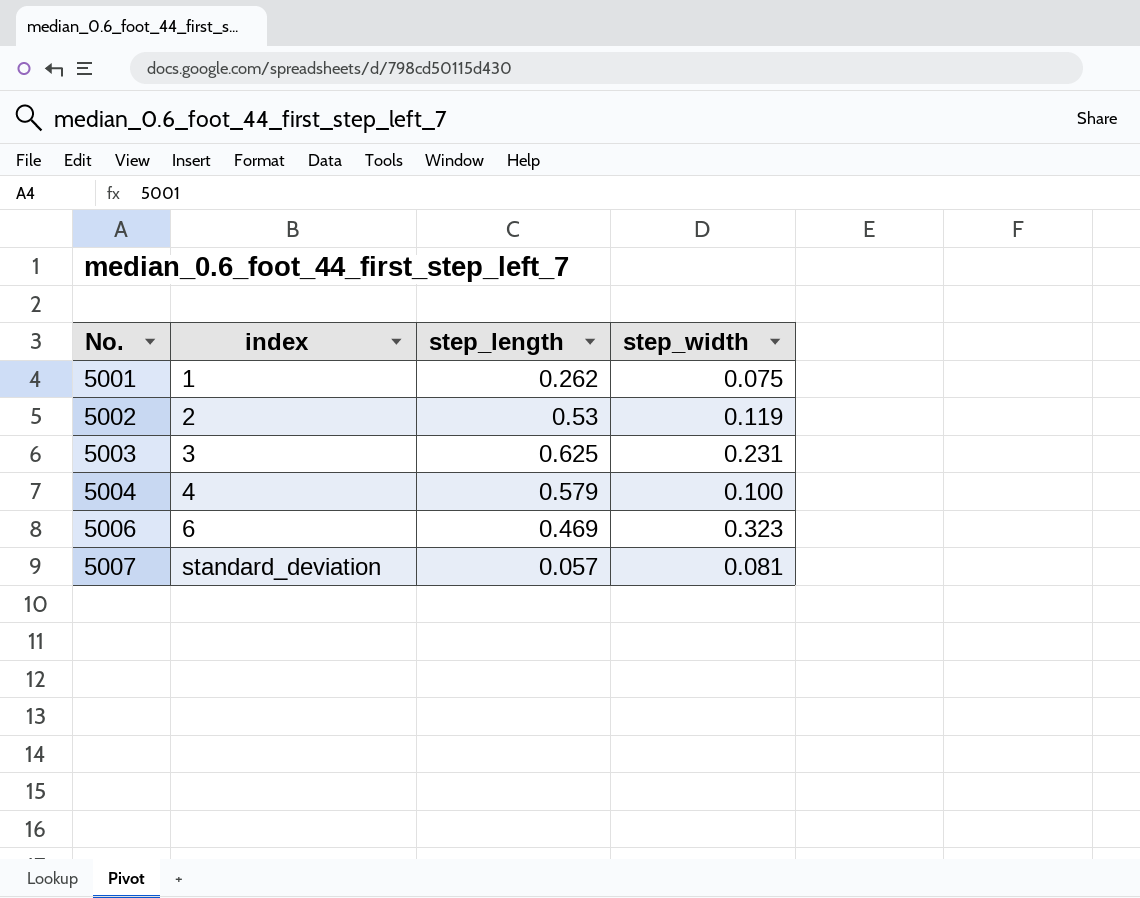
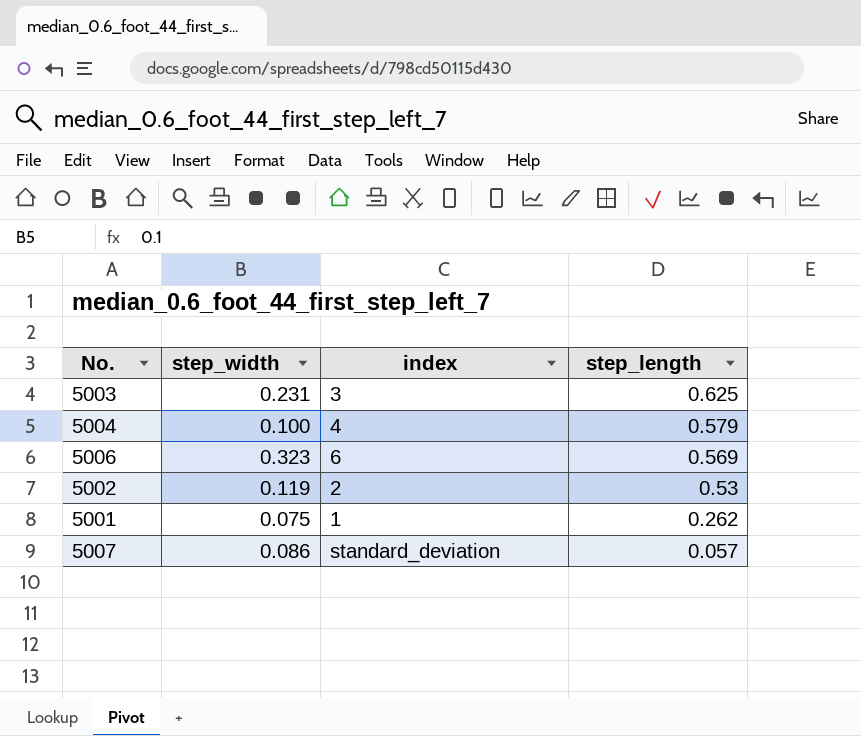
row order: No. ascending -> step_length descending
column step_width | position: 4 -> 2
5006 | step_length: 0.469 -> 0.569
5007 | step_width: 0.081 -> 0.086

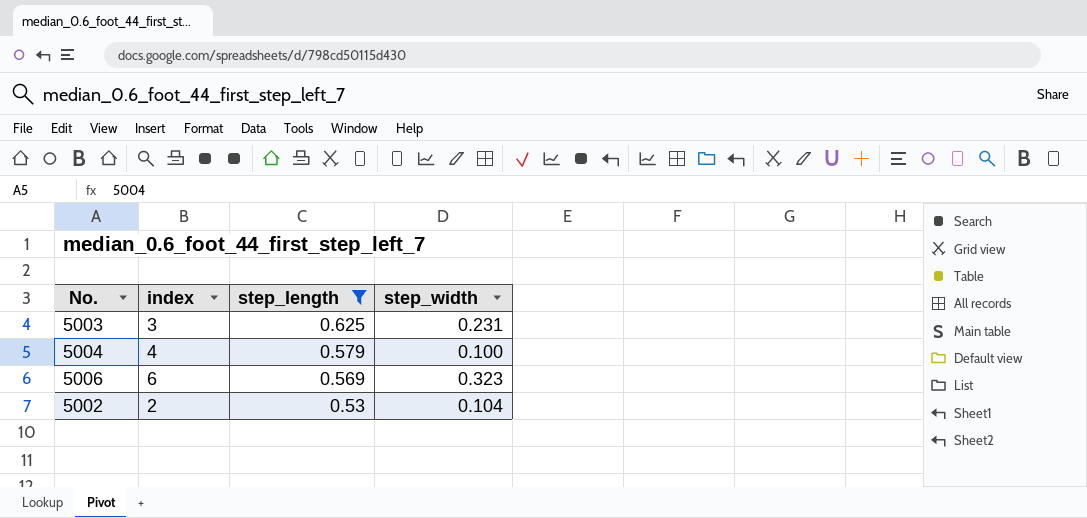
filter: none -> step_length >= 0.53
column step_width | position: 2 -> 4
5002 | step_width: 0.119 -> 0.104

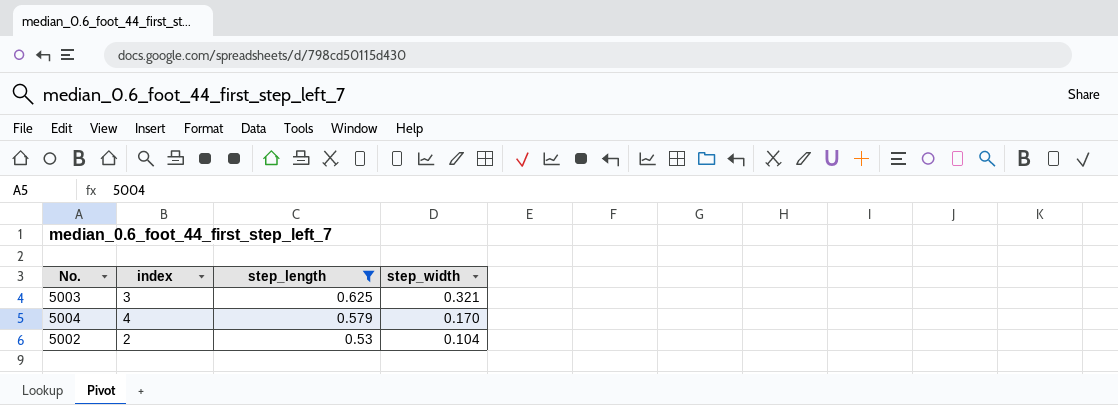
row 5006: 6 | 0.569 | 0.323 -> none
5003 | step_width: 0.231 -> 0.321
5004 | step_width: 0.100 -> 0.170

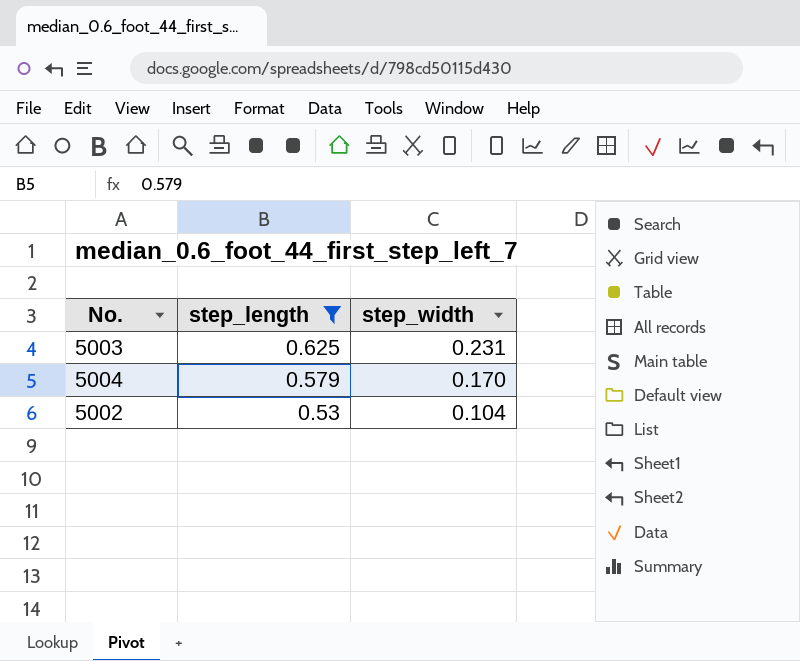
column index | position: 2 -> none
5003 | step_width: 0.321 -> 0.231

